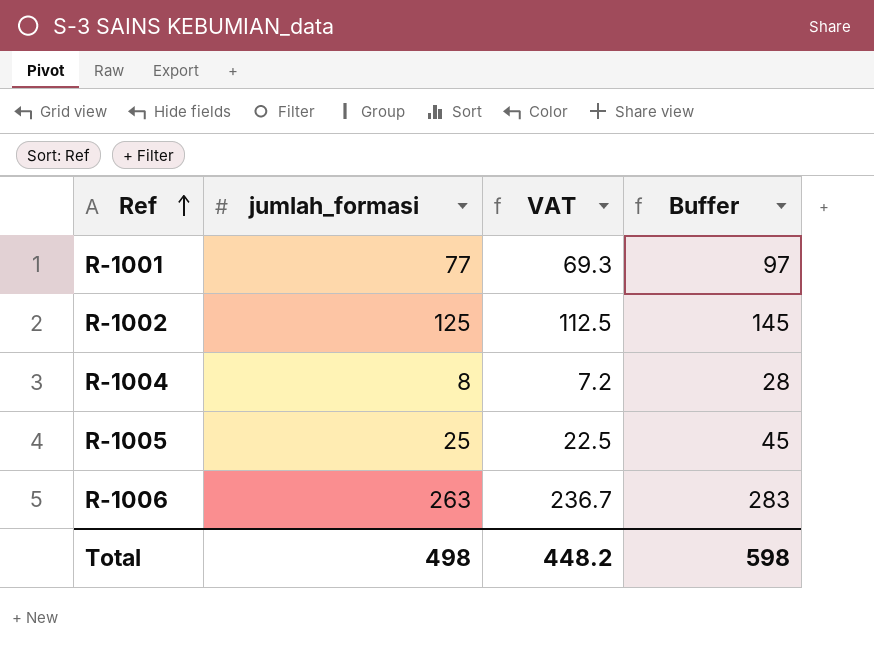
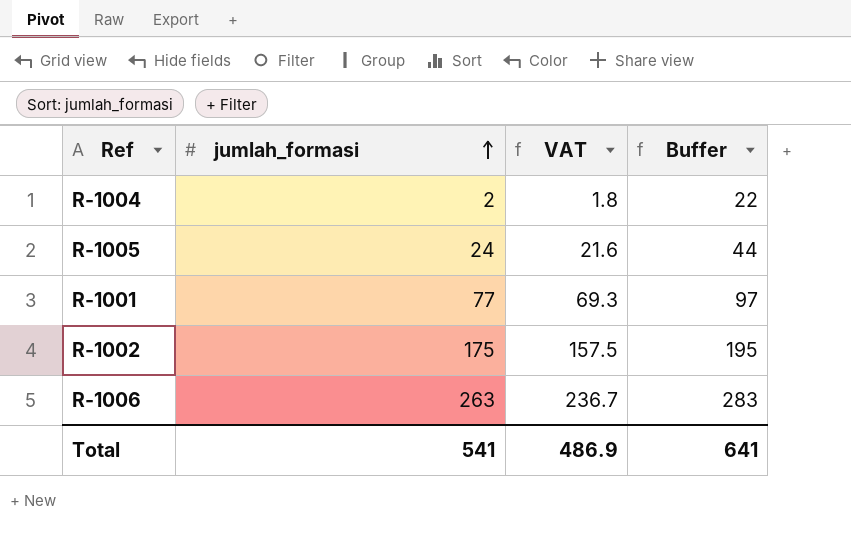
row order: Ref ascending -> jumlah_formasi ascending
R-1004 | jumlah_formasi: 8 -> 2
R-1004 | VAT: 7.2 -> 1.8
R-1004 | Buffer: 28 -> 22
R-1005 | jumlah_formasi: 25 -> 24
R-1005 | VAT: 22.5 -> 21.6
R-1005 | Buffer: 45 -> 44
R-1002 | jumlah_formasi: 125 -> 175
R-1002 | VAT: 112.5 -> 157.5
R-1002 | Buffer: 145 -> 195
Total | jumlah_formasi: 498 -> 541
Total | VAT: 448.2 -> 486.9
Total | Buffer: 598 -> 641

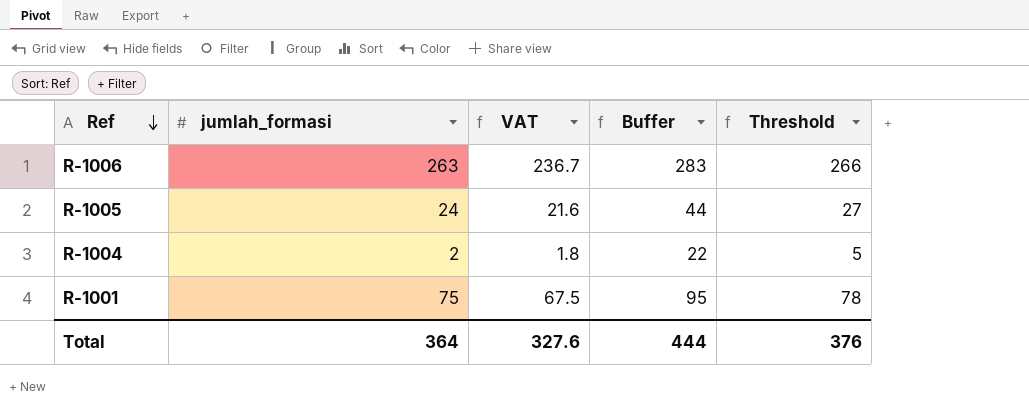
row order: jumlah_formasi ascending -> Ref descending
column Threshold | formula: none -> [jumlah_formasi] + 3
row R-1002: 175 | 157.5 | 195 -> none
R-1001 | jumlah_formasi: 77 -> 75
R-1001 | VAT: 69.3 -> 67.5
R-1001 | Buffer: 97 -> 95
Total | jumlah_formasi: 541 -> 364
Total | VAT: 486.9 -> 327.6
Total | Buffer: 641 -> 444

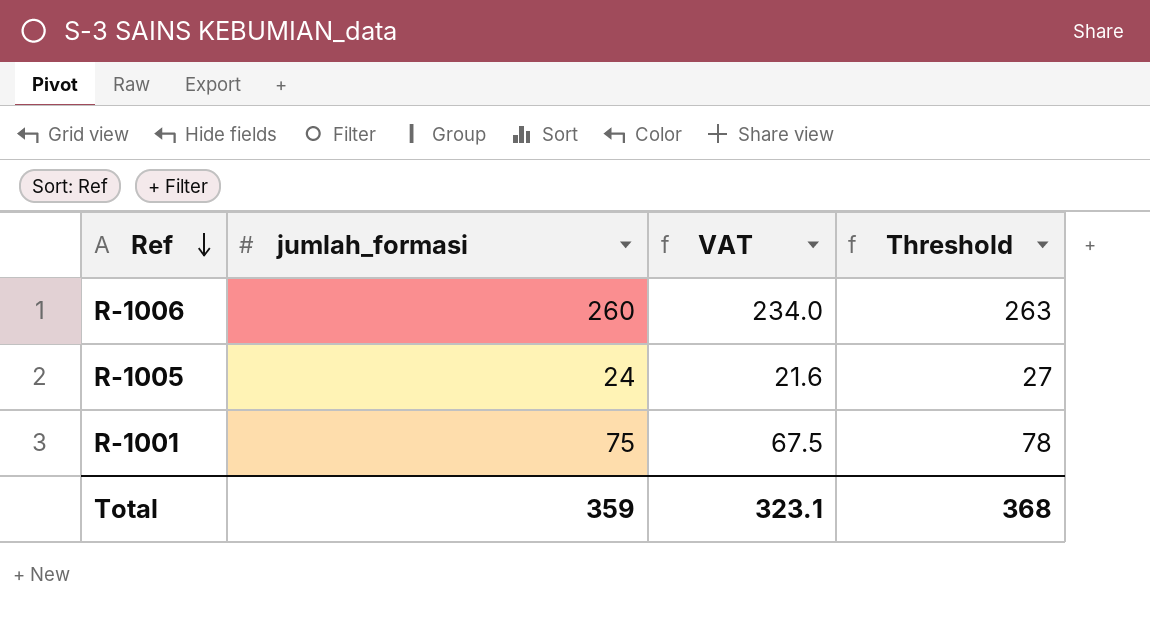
column Buffer | formula: [jumlah_formasi] + 20 -> none
row R-1004: 2 | 1.8 | 22 | 5 -> none
R-1006 | jumlah_formasi: 263 -> 260
R-1006 | VAT: 236.7 -> 234.0
R-1006 | Threshold: 266 -> 263
Total | jumlah_formasi: 364 -> 359
Total | VAT: 327.6 -> 323.1
Total | Threshold: 376 -> 368

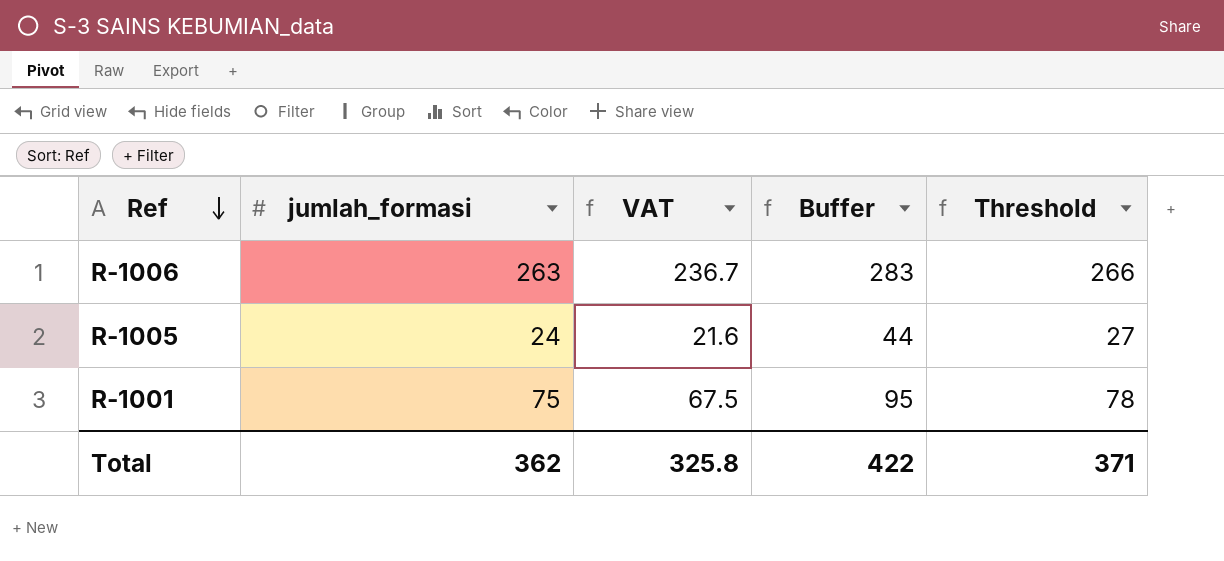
column Buffer | formula: none -> [jumlah_formasi] + 20
R-1006 | jumlah_formasi: 260 -> 263
R-1006 | VAT: 234.0 -> 236.7
R-1006 | Threshold: 263 -> 266
Total | jumlah_formasi: 359 -> 362
Total | VAT: 323.1 -> 325.8
Total | Threshold: 368 -> 371

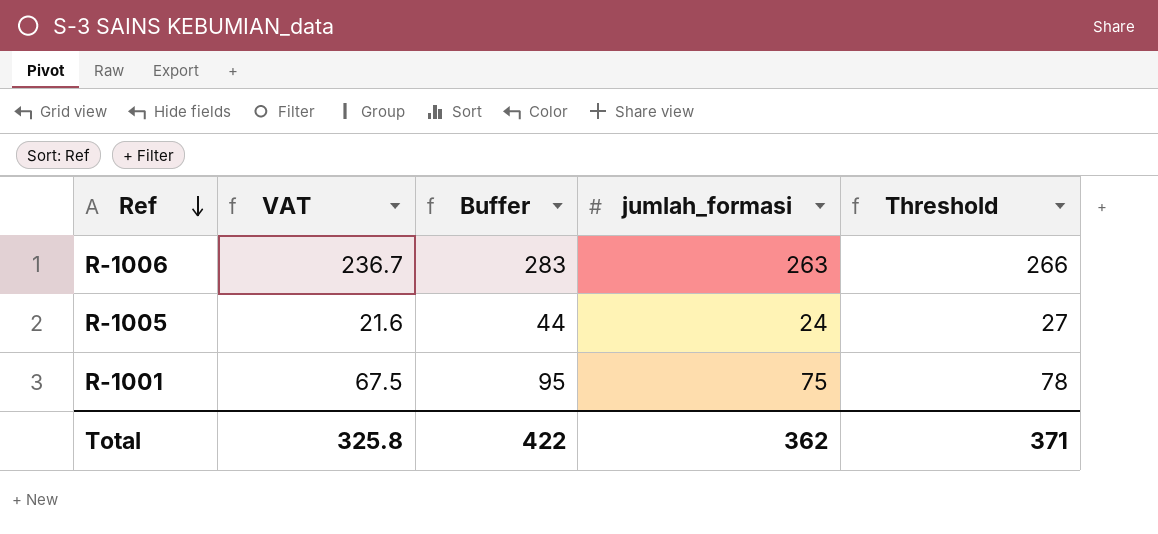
column jumlah_formasi | position: 2 -> 4

